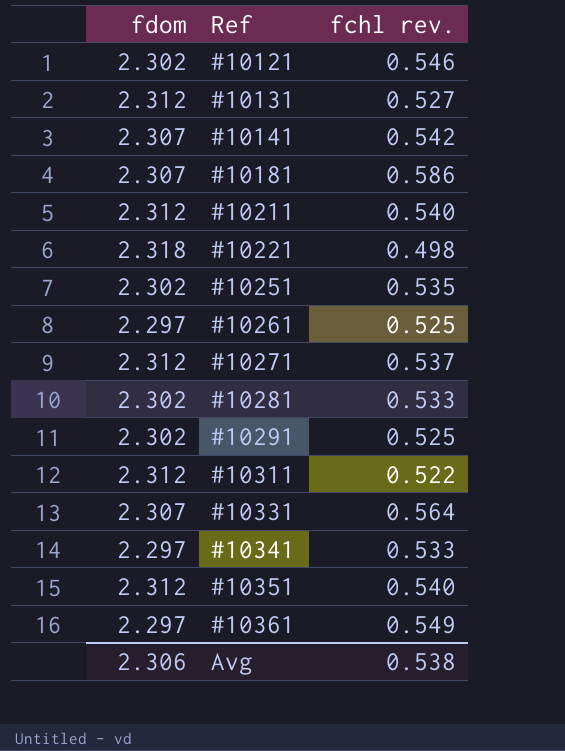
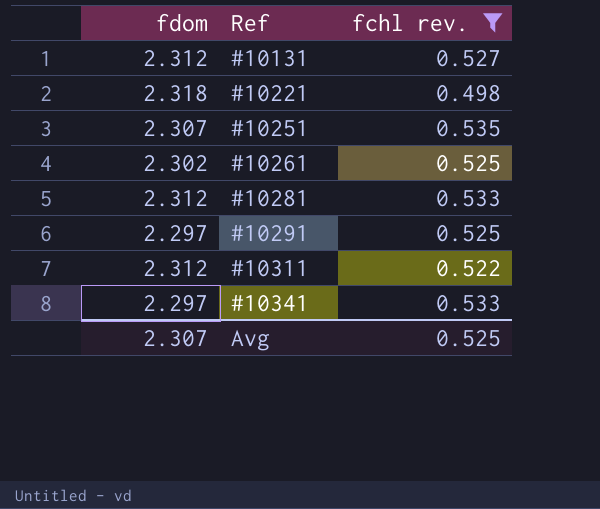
filter: none -> fchl rev. <= 0.535
#10251 | fdom: 2.302 -> 2.307
#10261 | fdom: 2.297 -> 2.302
#10281 | fdom: 2.302 -> 2.312
#10291 | fdom: 2.302 -> 2.297
Avg | fdom: 2.306 -> 2.307
Avg | fchl rev.: 0.538 -> 0.525

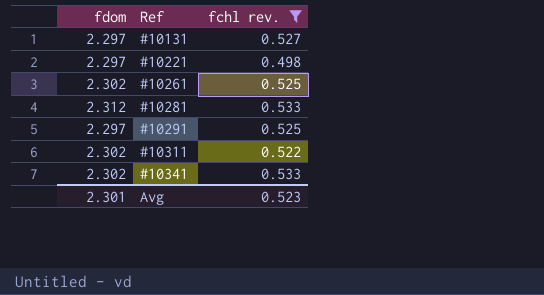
row #10251: 2.307 | 0.535 -> none
#10131 | fdom: 2.312 -> 2.297
#10221 | fdom: 2.318 -> 2.297
#10311 | fdom: 2.312 -> 2.302
#10341 | fdom: 2.297 -> 2.302
Avg | fdom: 2.307 -> 2.301
Avg | fchl rev.: 0.525 -> 0.523

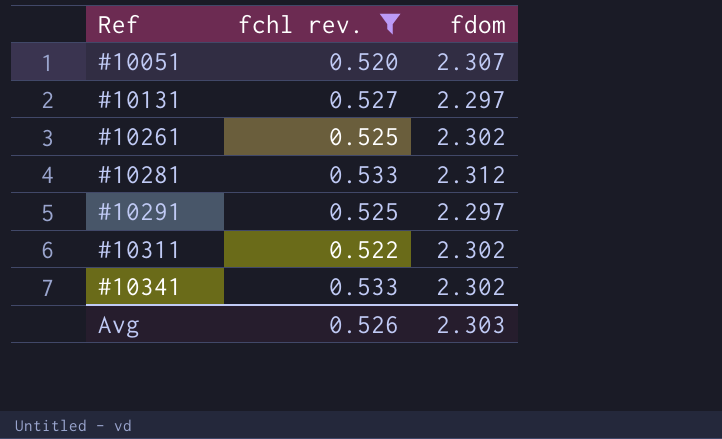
column fdom | position: 1 -> 3
row #10221: 2.297 | 0.498 -> none
row #10051: none -> 0.520 | 2.307
Avg | fchl rev.: 0.523 -> 0.526
Avg | fdom: 2.301 -> 2.303

